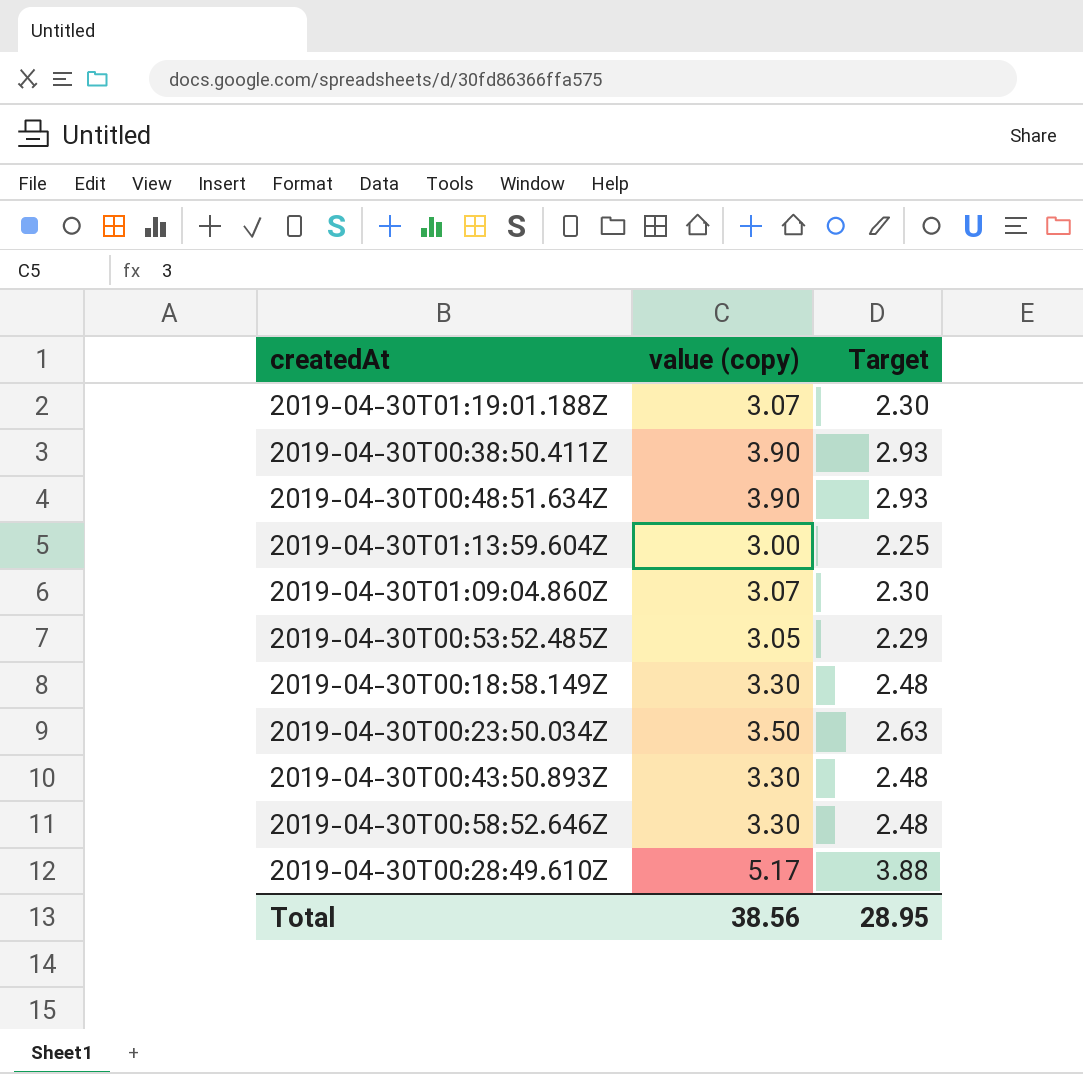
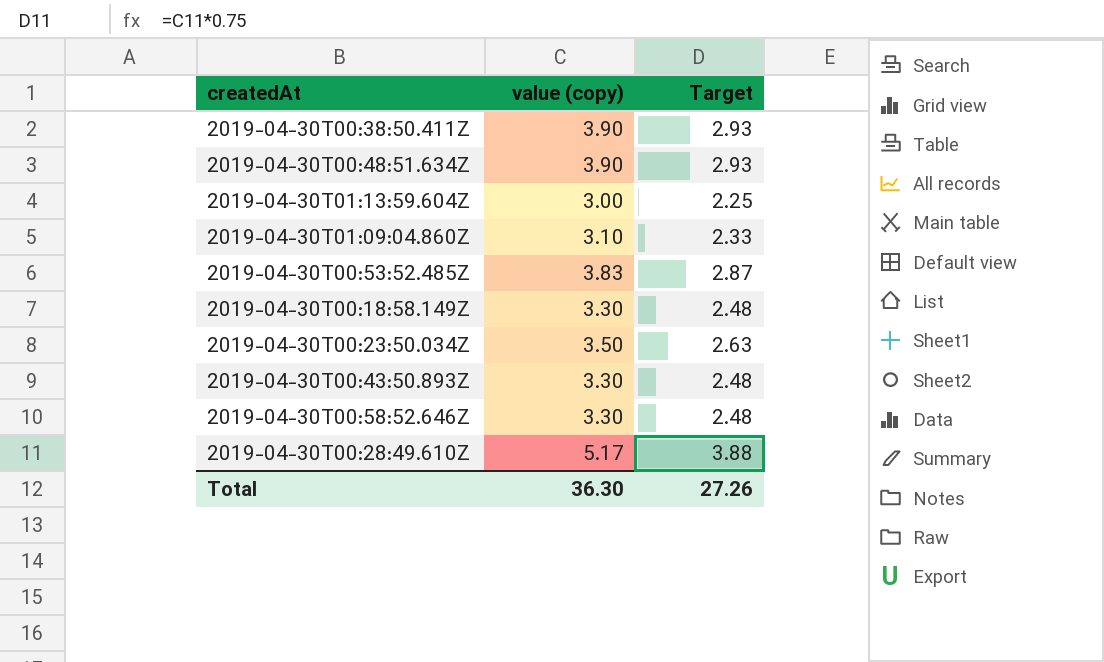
row 2019-04-30T01:19:01.188Z: 3.07 | 2.30 -> none
2019-04-30T01:09:04.860Z | value (copy): 3.07 -> 3.10
2019-04-30T01:09:04.860Z | Target: 2.30 -> 2.33
2019-04-30T00:53:52.485Z | value (copy): 3.05 -> 3.83
2019-04-30T00:53:52.485Z | Target: 2.29 -> 2.87
Total | value (copy): 38.56 -> 36.30
Total | Target: 28.95 -> 27.26

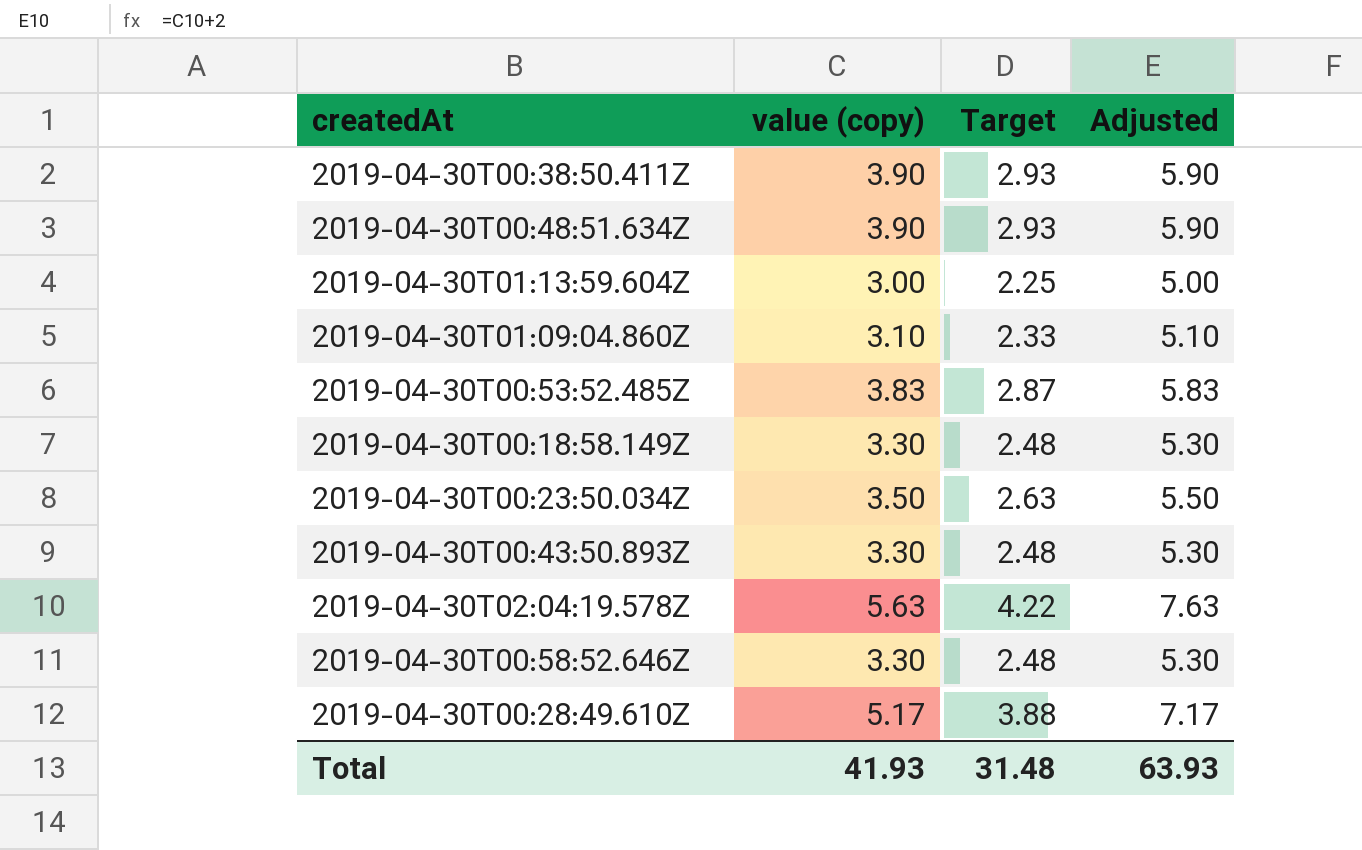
column Adjusted | formula: none -> [value (copy)] + 2
row 2019-04-30T02:04:19.578Z: none -> 5.63 | 4.22 | 7.63
Total | value (copy): 36.30 -> 41.93
Total | Target: 27.26 -> 31.48

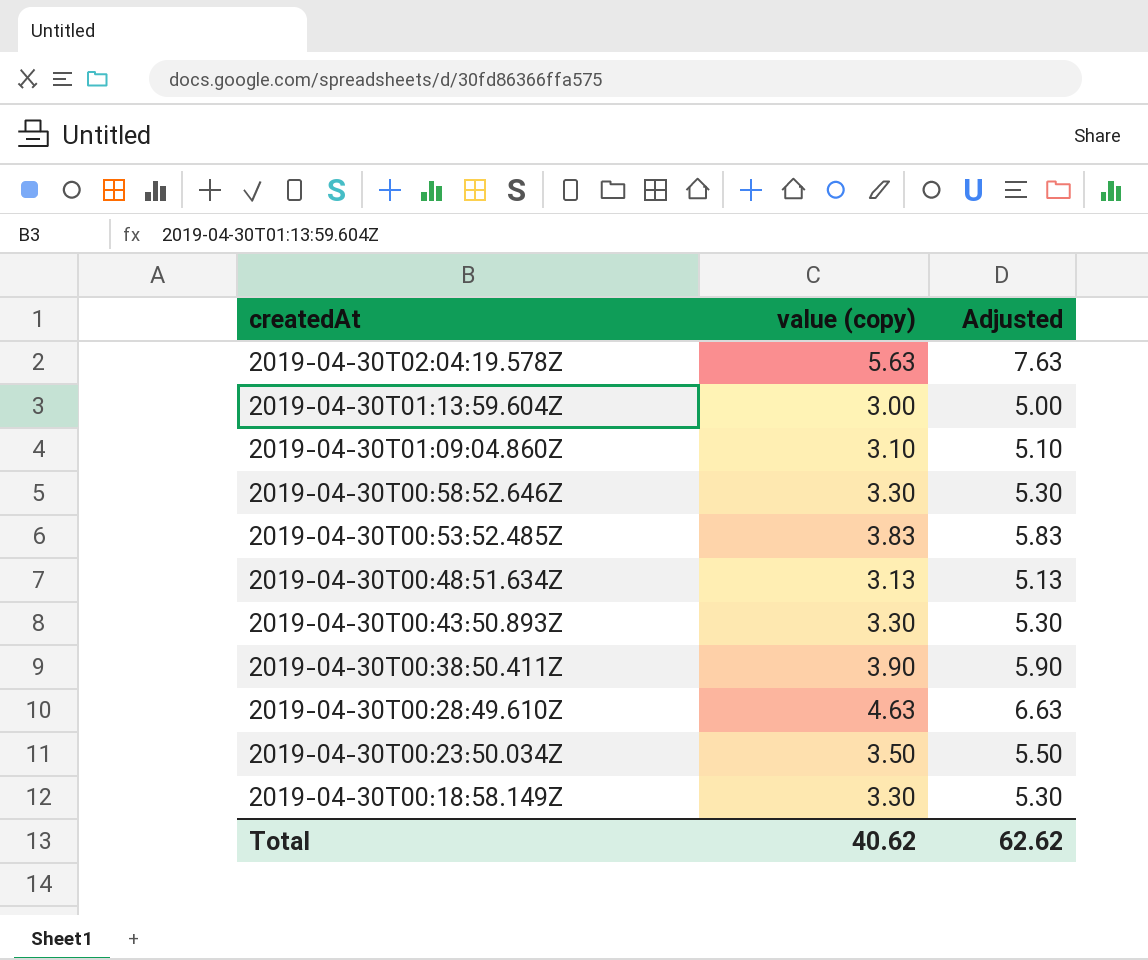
row order: none -> createdAt descending
column Target | formula: [value (copy)] * 0.75 -> none
2019-04-30T00:48:51.634Z | value (copy): 3.90 -> 3.13
2019-04-30T00:48:51.634Z | Adjusted: 5.90 -> 5.13
2019-04-30T00:28:49.610Z | value (copy): 5.17 -> 4.63
2019-04-30T00:28:49.610Z | Adjusted: 7.17 -> 6.63
Total | value (copy): 41.93 -> 40.62
Total | Adjusted: 63.93 -> 62.62

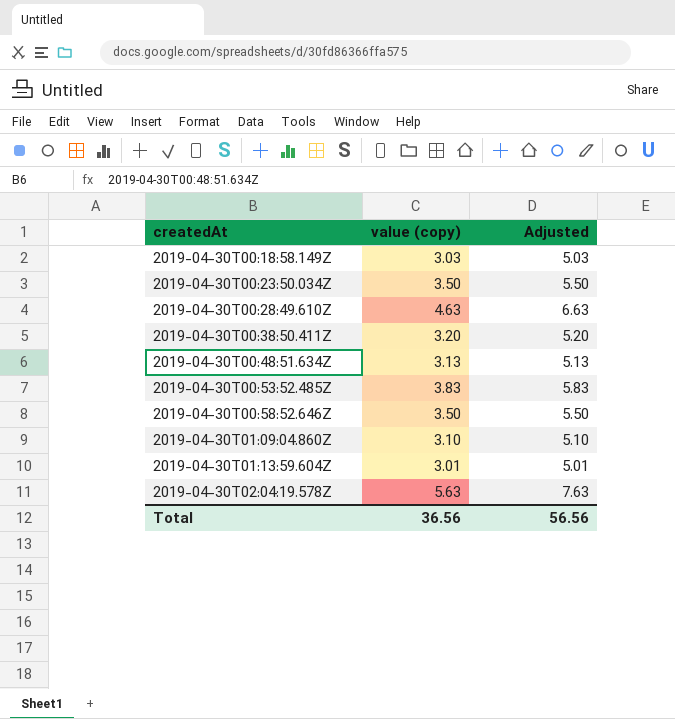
row order: createdAt descending -> createdAt ascending
row 2019-04-30T00:43:50.893Z: 3.30 | 5.30 -> none
2019-04-30T00:18:58.149Z | value (copy): 3.30 -> 3.03
2019-04-30T00:18:58.149Z | Adjusted: 5.30 -> 5.03
2019-04-30T00:38:50.411Z | value (copy): 3.90 -> 3.20
2019-04-30T00:38:50.411Z | Adjusted: 5.90 -> 5.20
2019-04-30T00:58:52.646Z | value (copy): 3.30 -> 3.50
2019-04-30T00:58:52.646Z | Adjusted: 5.30 -> 5.50
2019-04-30T01:13:59.604Z | value (copy): 3.00 -> 3.01
2019-04-30T01:13:59.604Z | Adjusted: 5.00 -> 5.01
Total | value (copy): 40.62 -> 36.56
Total | Adjusted: 62.62 -> 56.56

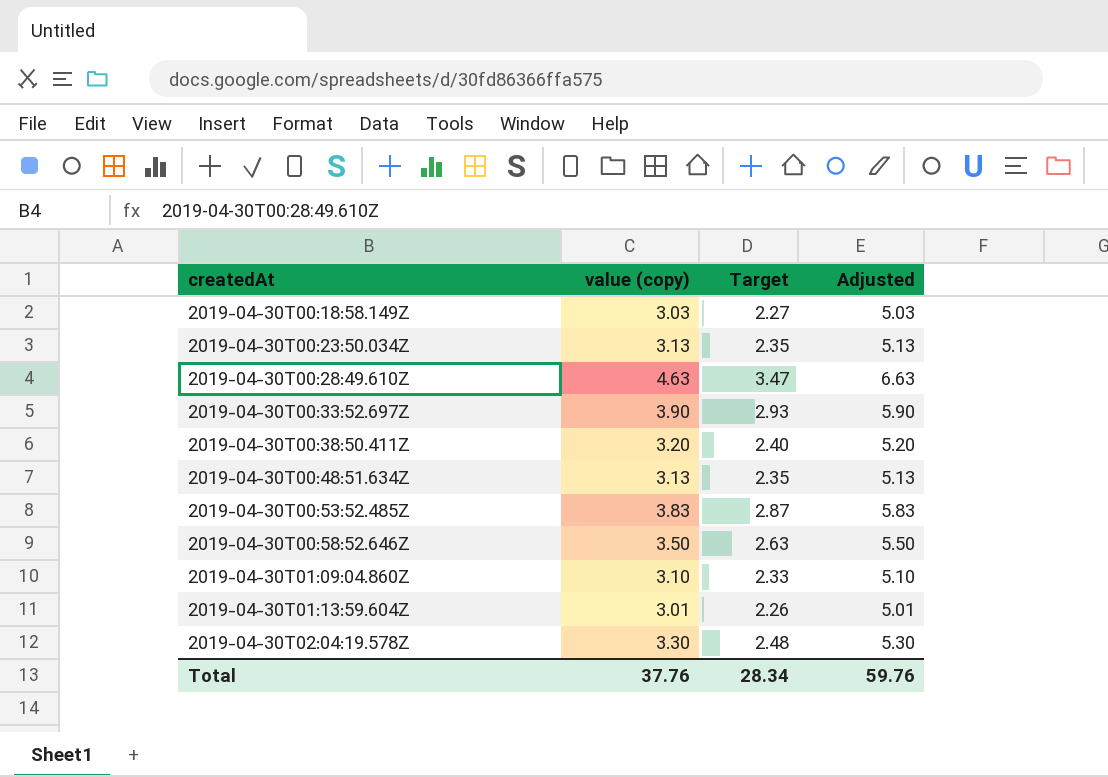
column Target | formula: none -> [value (copy)] * 0.75
2019-04-30T00:23:50.034Z | value (copy): 3.50 -> 3.13
2019-04-30T00:23:50.034Z | Adjusted: 5.50 -> 5.13
row 2019-04-30T00:33:52.697Z: none -> 3.90 | 2.93 | 5.90
2019-04-30T02:04:19.578Z | value (copy): 5.63 -> 3.30
2019-04-30T02:04:19.578Z | Adjusted: 7.63 -> 5.30
Total | value (copy): 36.56 -> 37.76
Total | Adjusted: 56.56 -> 59.76

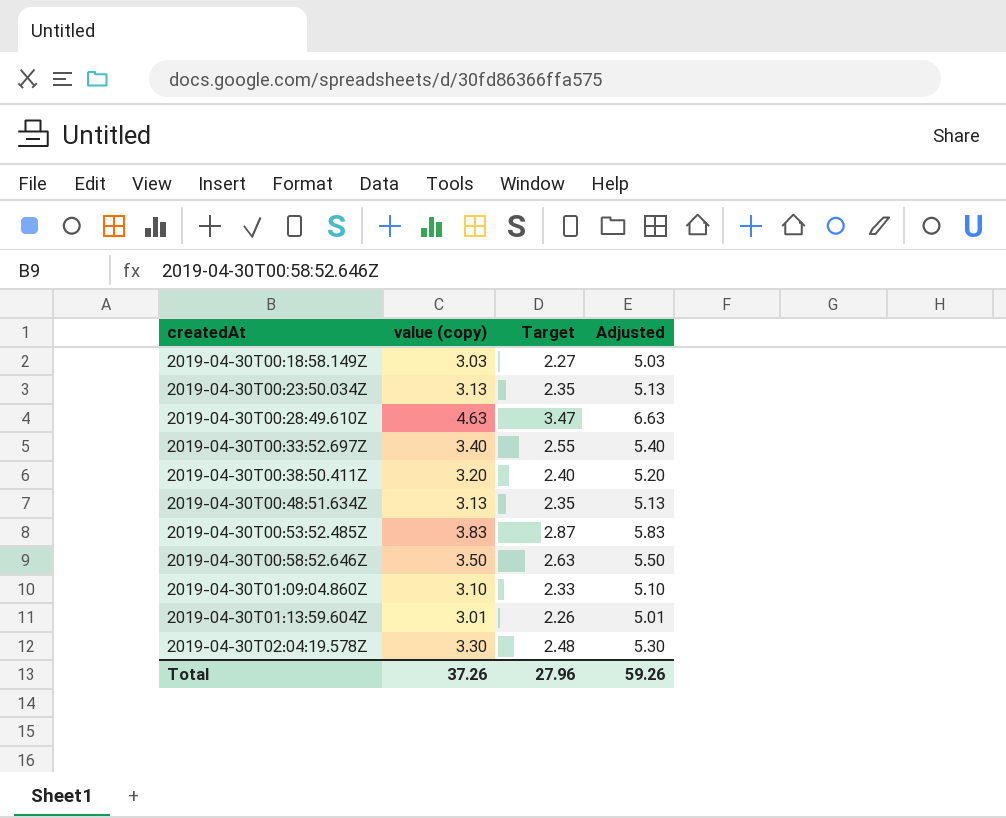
2019-04-30T00:33:52.697Z | value (copy): 3.90 -> 3.40
2019-04-30T00:33:52.697Z | Target: 2.93 -> 2.55
2019-04-30T00:33:52.697Z | Adjusted: 5.90 -> 5.40
Total | value (copy): 37.76 -> 37.26
Total | Target: 28.34 -> 27.96
Total | Adjusted: 59.76 -> 59.26

